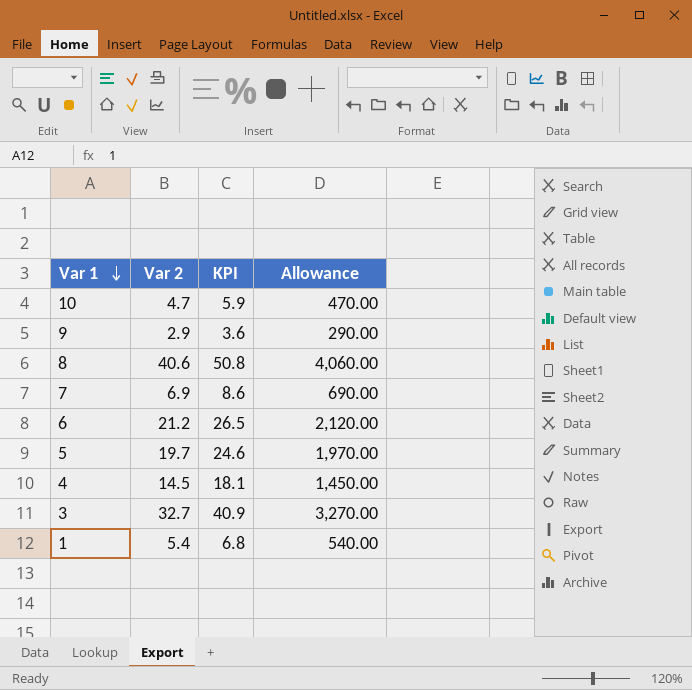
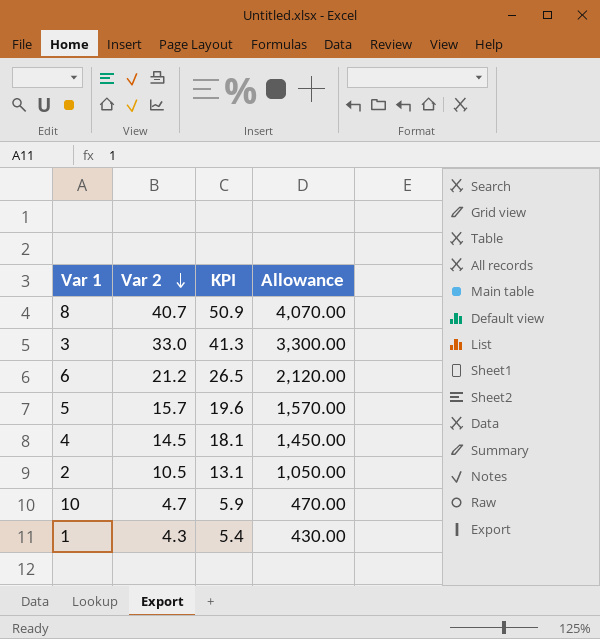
row order: Var 1 descending -> Var 2 descending
row 9: 2.9 | 3.6 | 290.00 -> none
row 7: 6.9 | 8.6 | 690.00 -> none
8 | Var 2: 40.6 -> 40.7
8 | KPI: 50.8 -> 50.9
8 | Allowance: 4,060.00 -> 4,070.00
3 | Var 2: 32.7 -> 33.0
3 | KPI: 40.9 -> 41.3
3 | Allowance: 3,270.00 -> 3,300.00
5 | Var 2: 19.7 -> 15.7
5 | KPI: 24.6 -> 19.6
5 | Allowance: 1,970.00 -> 1,570.00
row 2: none -> 10.5 | 13.1 | 1,050.00
1 | Var 2: 5.4 -> 4.3
1 | KPI: 6.8 -> 5.4
1 | Allowance: 540.00 -> 430.00

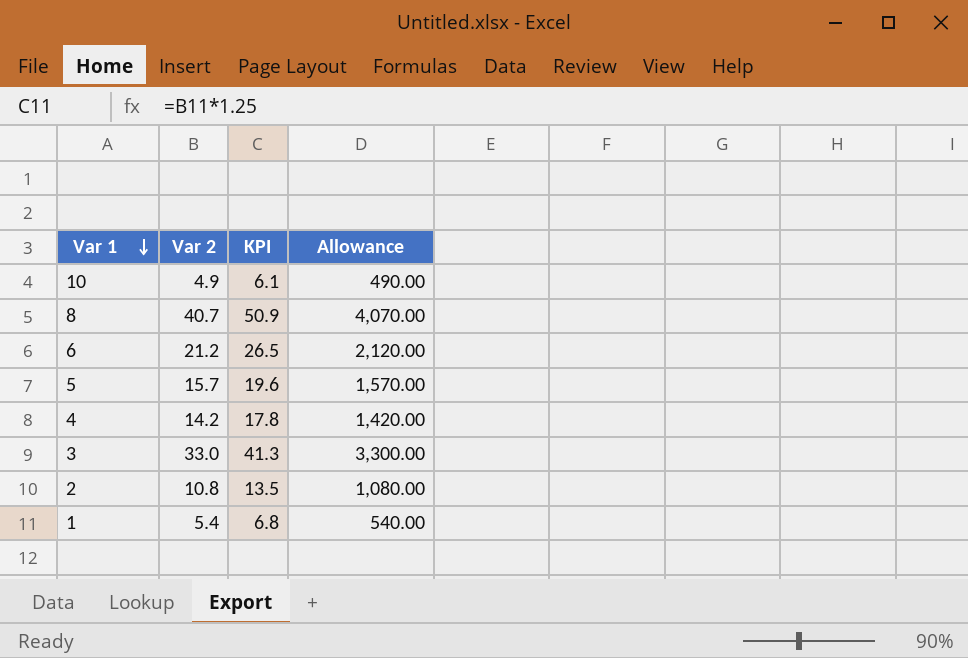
row order: Var 2 descending -> Var 1 descending
10 | Var 2: 4.7 -> 4.9
10 | KPI: 5.9 -> 6.1
10 | Allowance: 470.00 -> 490.00
4 | Var 2: 14.5 -> 14.2
4 | KPI: 18.1 -> 17.8
4 | Allowance: 1,450.00 -> 1,420.00
2 | Var 2: 10.5 -> 10.8
2 | KPI: 13.1 -> 13.5
2 | Allowance: 1,050.00 -> 1,080.00
1 | Var 2: 4.3 -> 5.4
1 | KPI: 5.4 -> 6.8
1 | Allowance: 430.00 -> 540.00

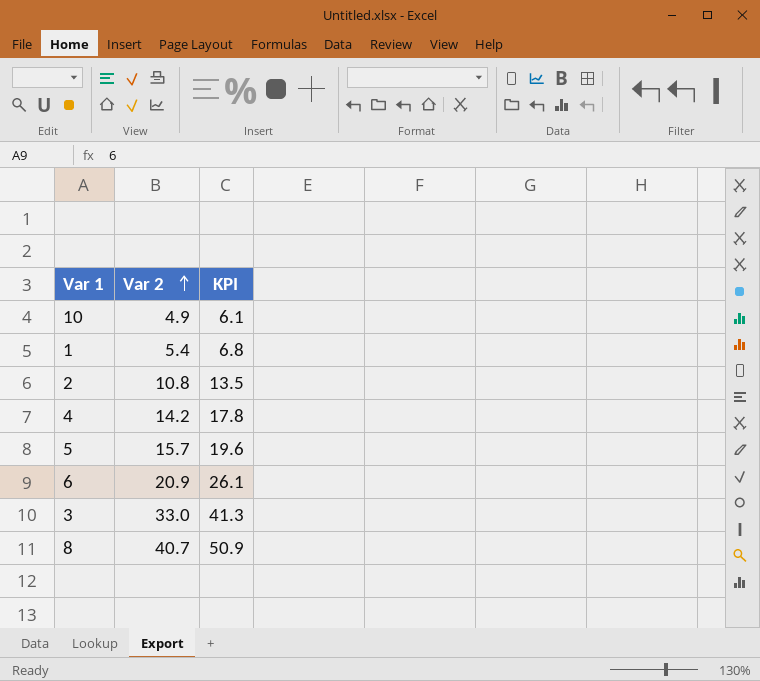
row order: Var 1 descending -> Var 2 ascending
column Allowance | formula: [Var 2] * 100 -> none
6 | Var 2: 21.2 -> 20.9
6 | KPI: 26.5 -> 26.1

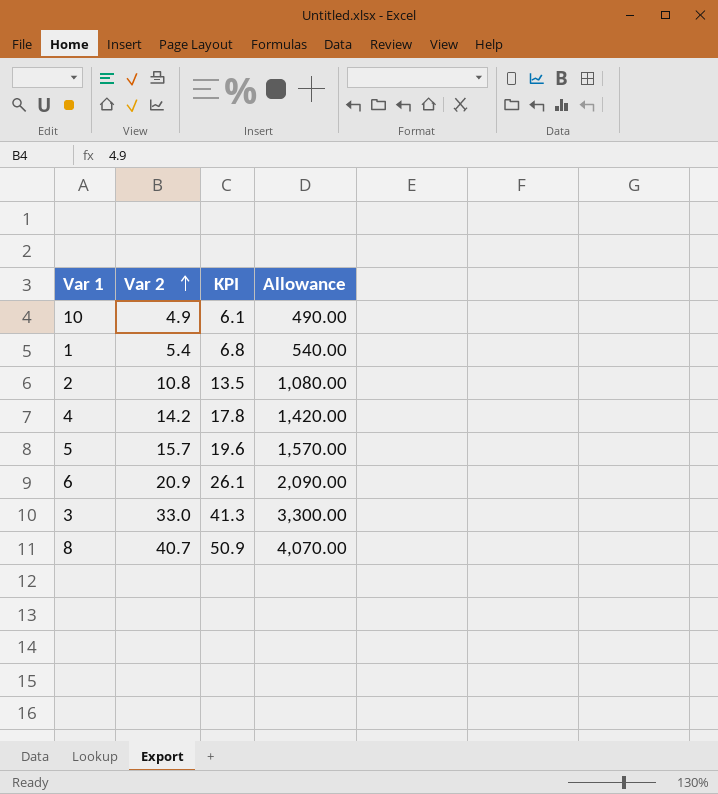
column Allowance | formula: none -> [Var 2] * 100

